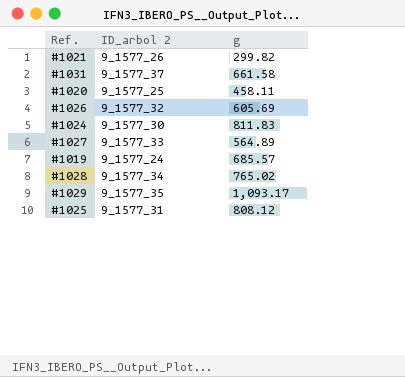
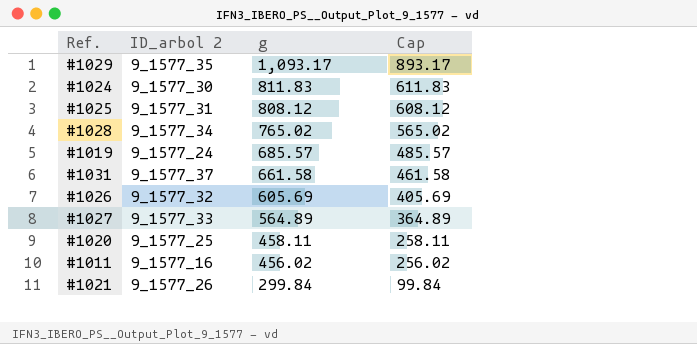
row order: none -> g descending
column Cap | formula: none -> [g] - 200
row #1011: none -> 9_1577_16 | 456.02 | 256.02
#1021 | g: 299.82 -> 299.84

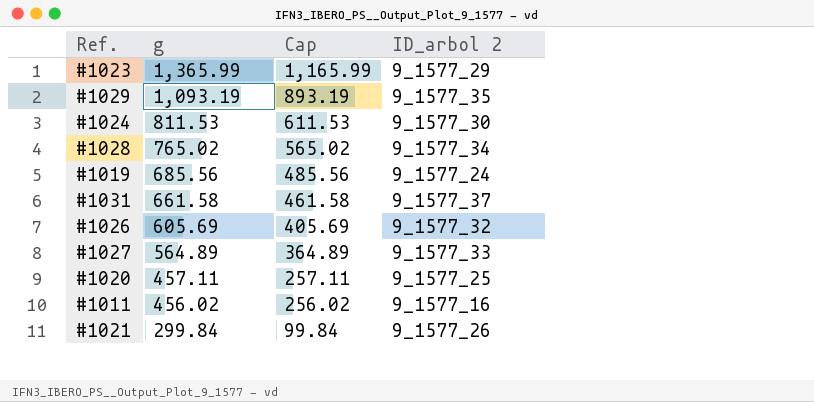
column ID_arbol 2 | position: 2 -> 4
row #1025: 9_1577_31 | 808.12 | 608.12 -> none
row #1023: none -> 1,365.99 | 1,165.99 | 9_1577_29
#1029 | g: 1,093.17 -> 1,093.19
#1029 | Cap: 893.17 -> 893.19
#1024 | g: 811.83 -> 811.53
#1024 | Cap: 611.83 -> 611.53
#1019 | g: 685.57 -> 685.56
#1019 | Cap: 485.57 -> 485.56
#1020 | g: 458.11 -> 457.11
#1020 | Cap: 258.11 -> 257.11

